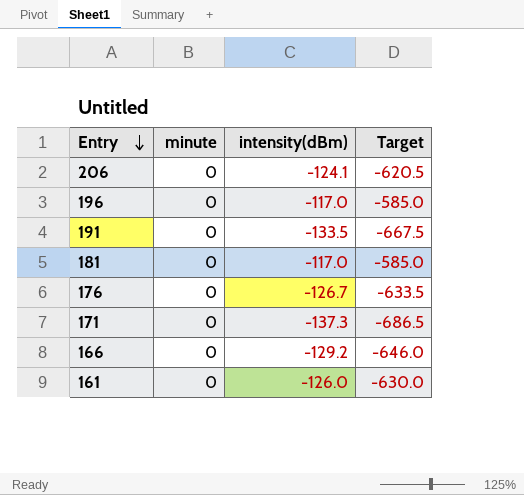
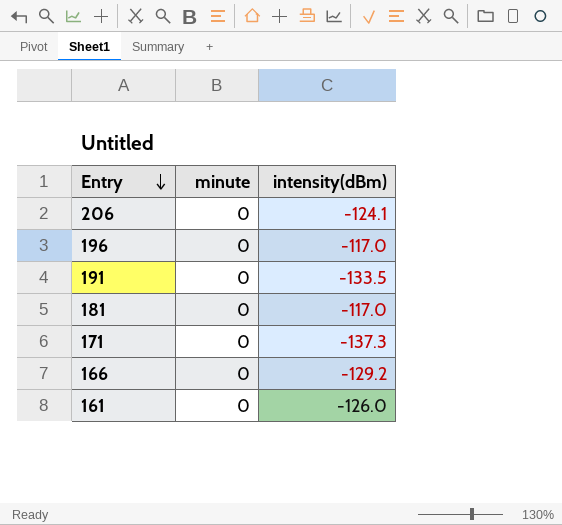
column Target | formula: [intensity(dBm)] * 5 -> none
row 176: 0 | -126.7 | -633.5 -> none

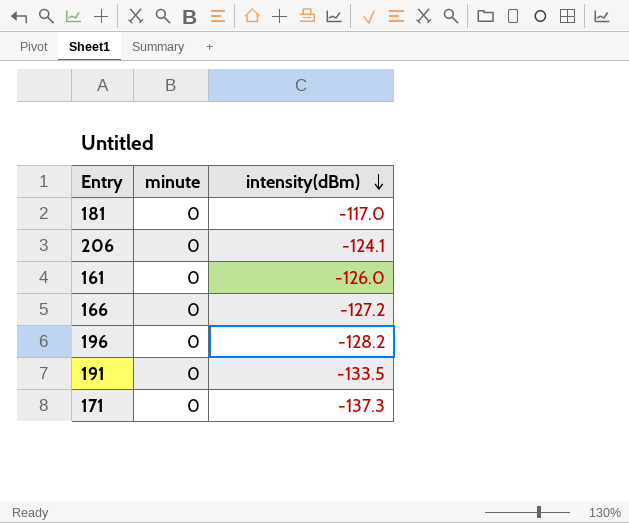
row order: Entry descending -> intensity(dBm) descending
166 | intensity(dBm): -129.2 -> -127.2
196 | intensity(dBm): -117.0 -> -128.2

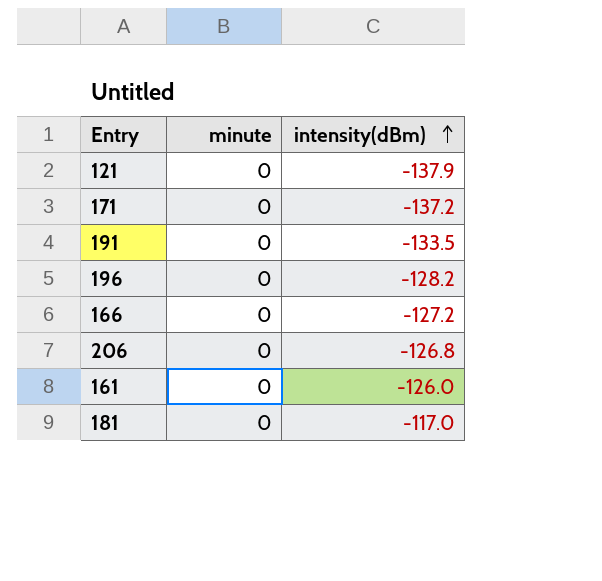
row order: intensity(dBm) descending -> intensity(dBm) ascending
row 121: none -> 0 | -137.9
171 | intensity(dBm): -137.3 -> -137.2
206 | intensity(dBm): -124.1 -> -126.8

